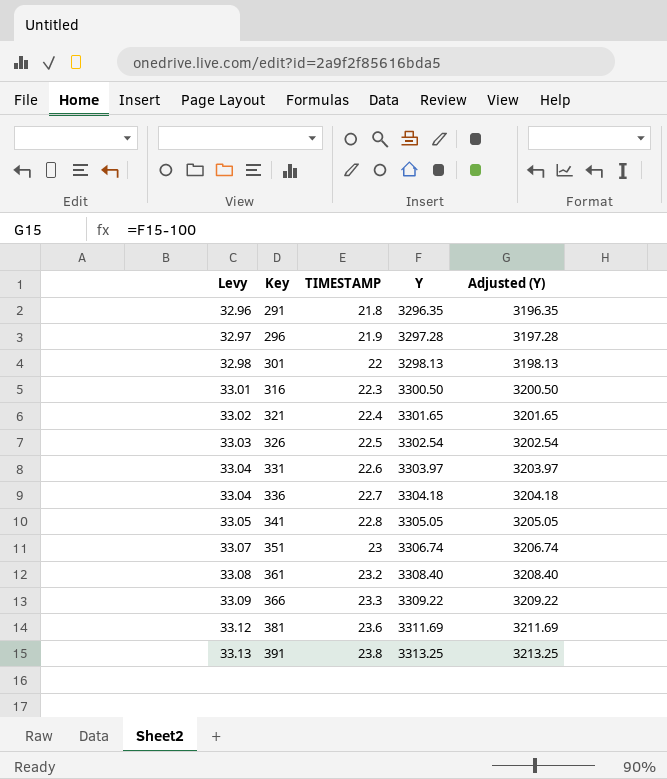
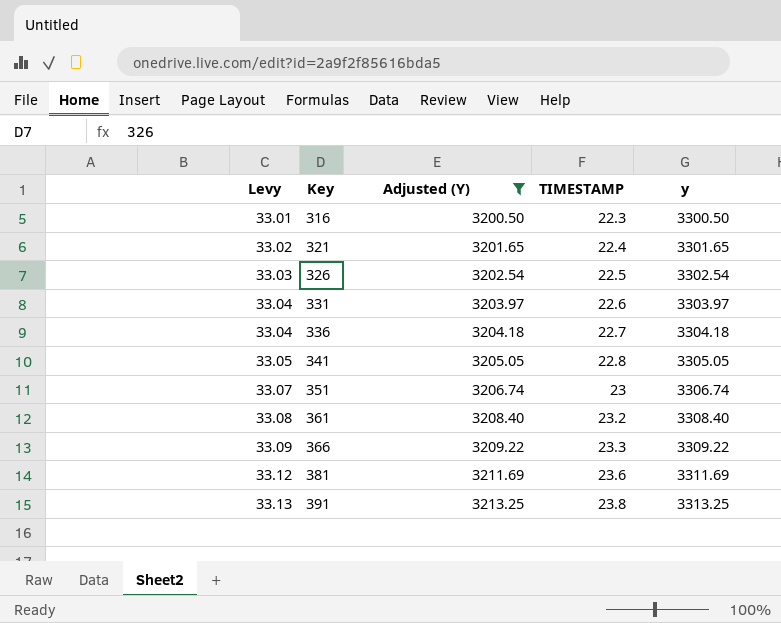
filter: none -> Adjusted (Y) >= 3200.50
column Adjusted (Y) | position: 5 -> 3
column name: Y -> y

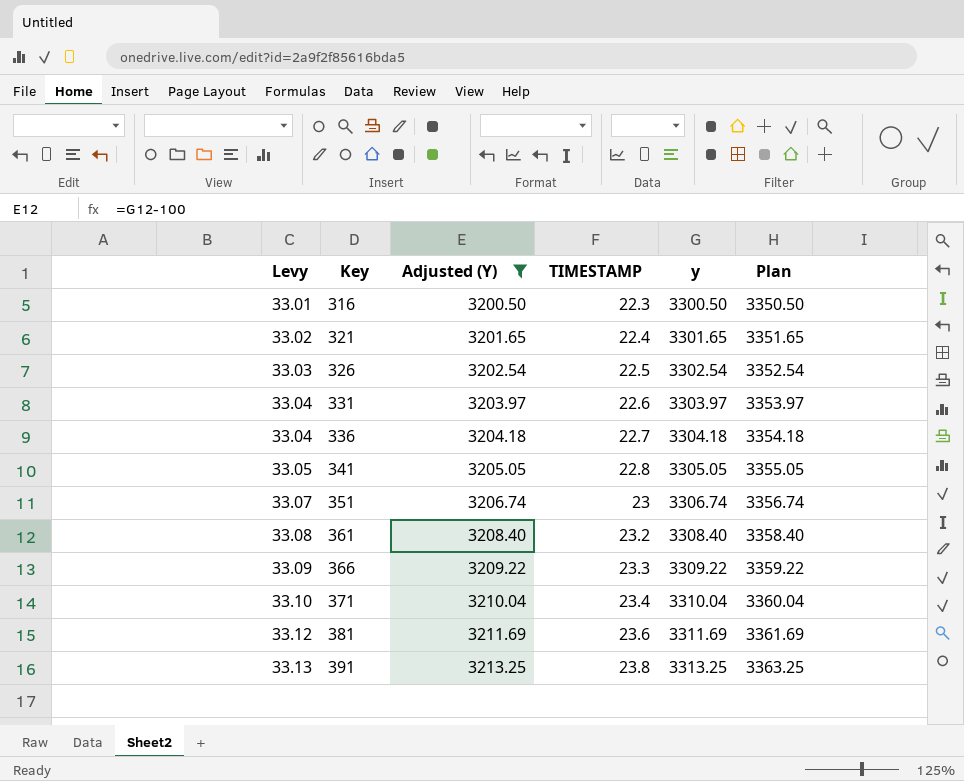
column Plan | formula: none -> [y] + 50
row 371: none -> 33.10 | 3210.04 | 23.4 | 3310.04 | 3360.04

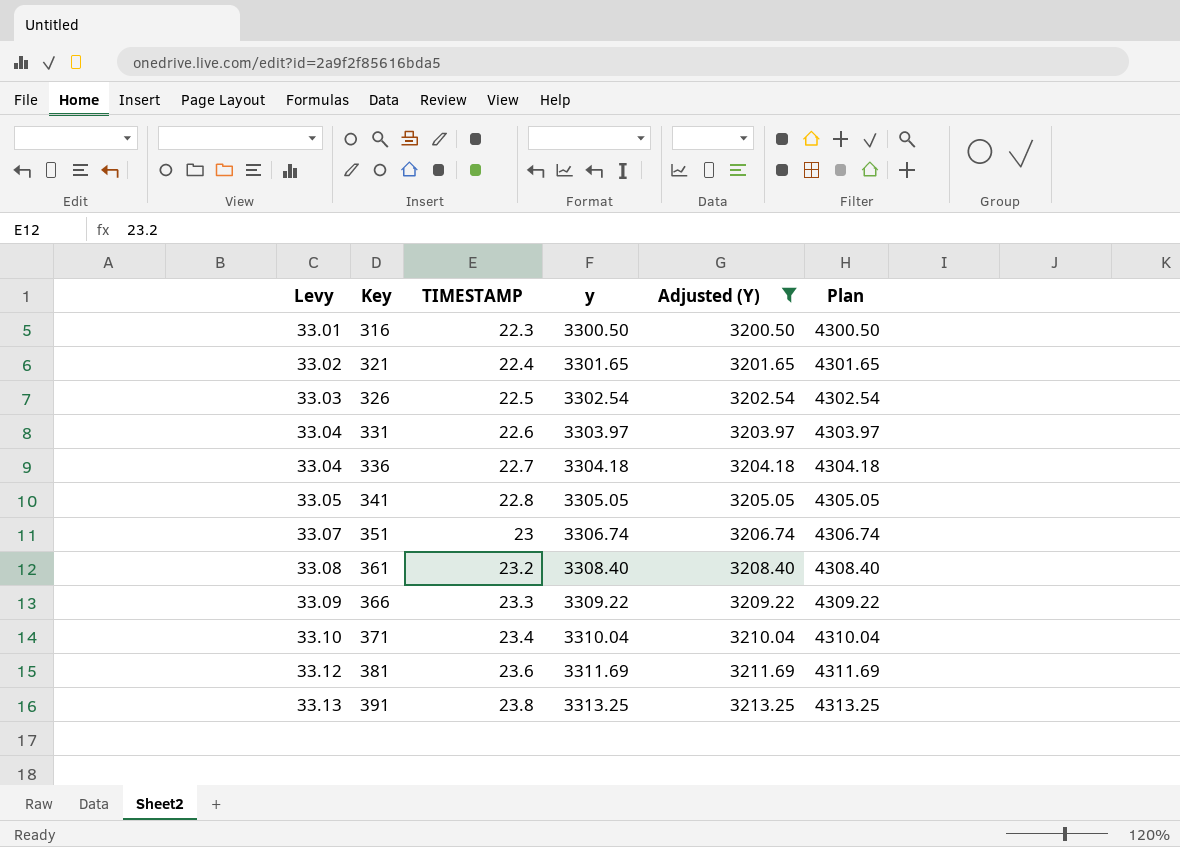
column Adjusted (Y) | position: 3 -> 5
column Plan | formula: [y] + 50 -> [y] + 1000

